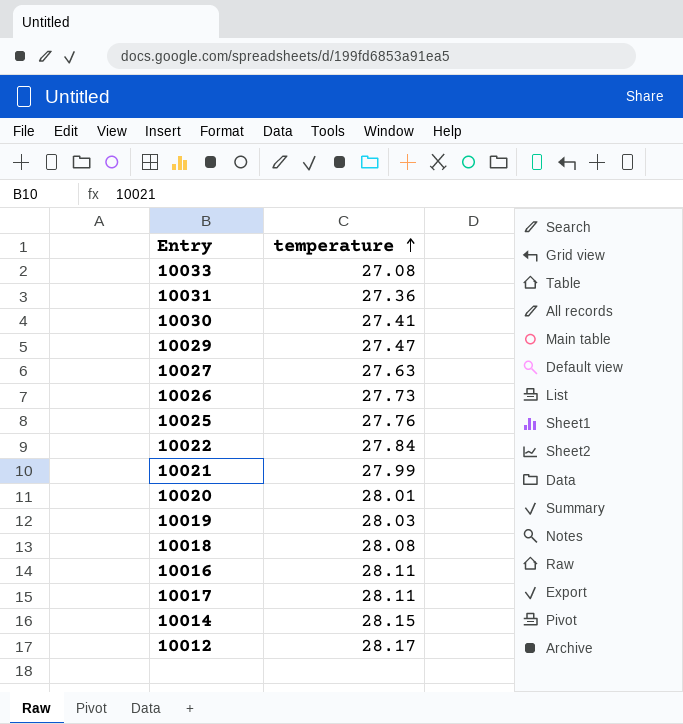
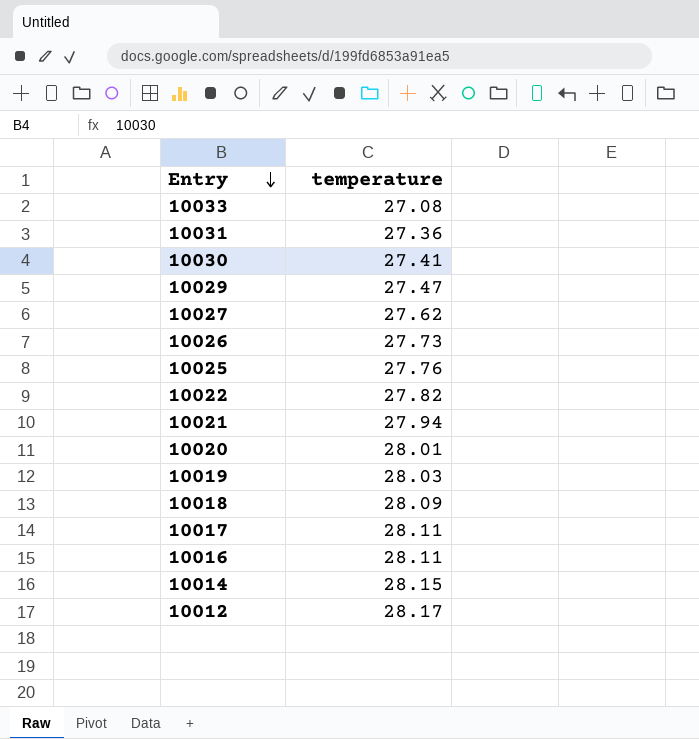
row order: temperature ascending -> Entry descending
10027 | temperature: 27.63 -> 27.62
10022 | temperature: 27.84 -> 27.82
10021 | temperature: 27.99 -> 27.94
10018 | temperature: 28.08 -> 28.09

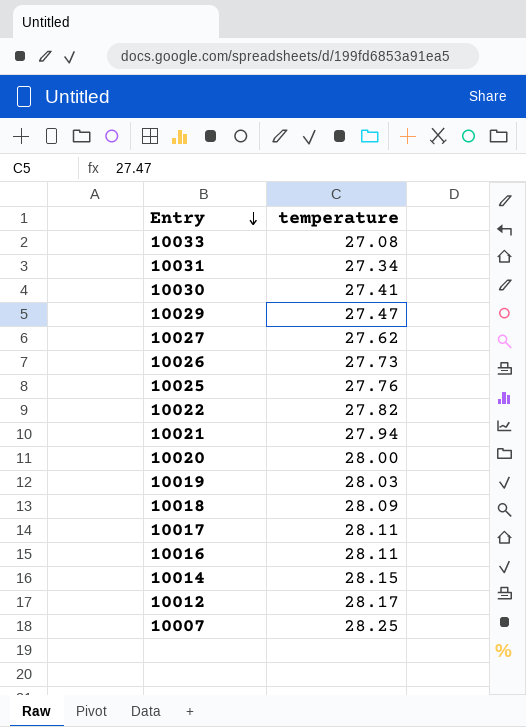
10031 | temperature: 27.36 -> 27.34
10020 | temperature: 28.01 -> 28.00
row 10007: none -> 28.25

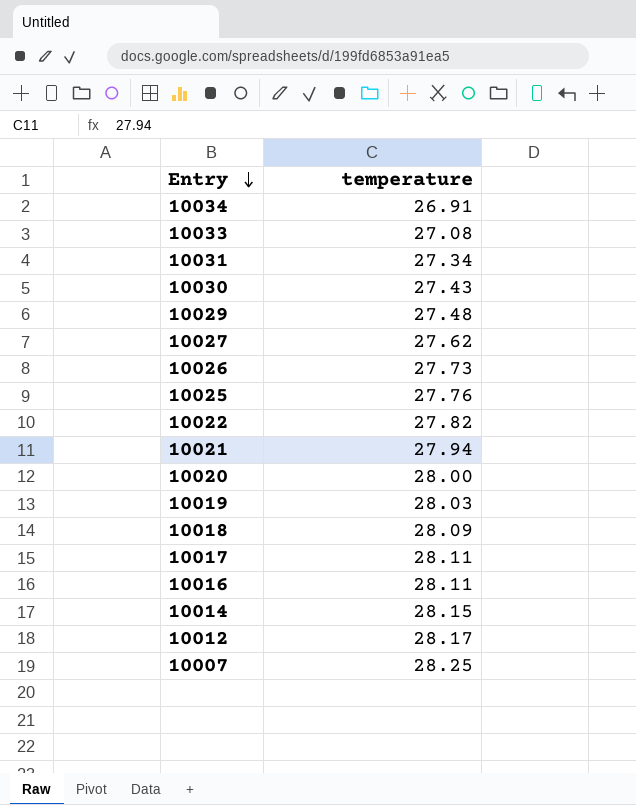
row 10034: none -> 26.91
10030 | temperature: 27.41 -> 27.43
10029 | temperature: 27.47 -> 27.48

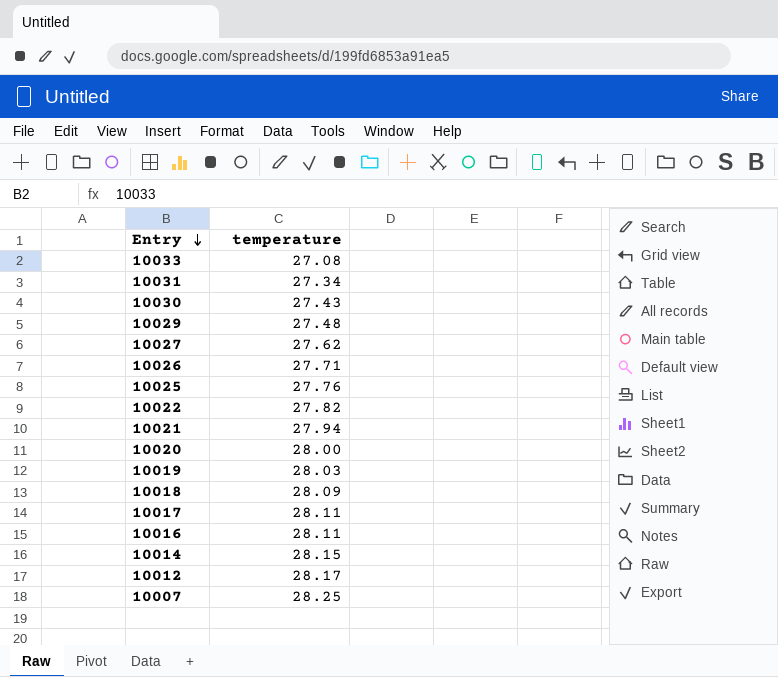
row 10034: 26.91 -> none
10026 | temperature: 27.73 -> 27.71

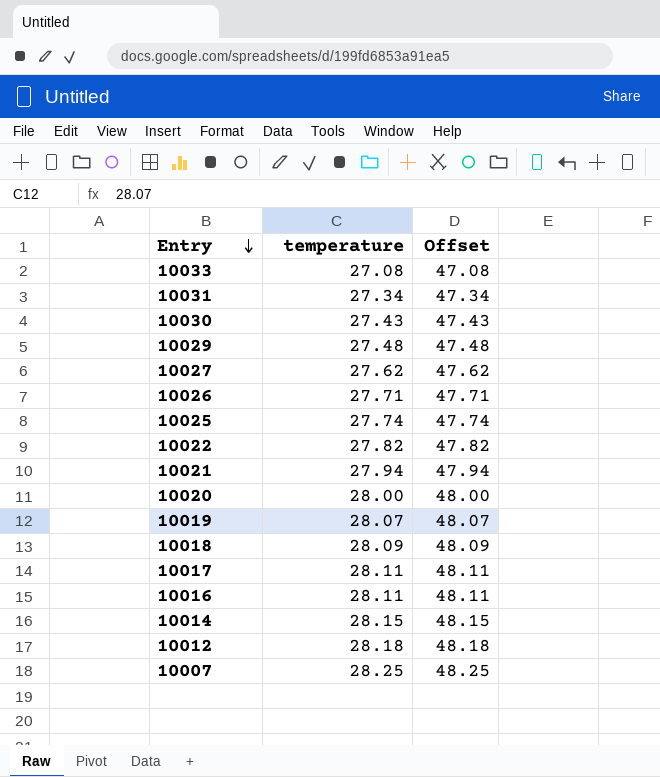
column Offset | formula: none -> [temperature] + 20
10025 | temperature: 27.76 -> 27.74
10019 | temperature: 28.03 -> 28.07
10012 | temperature: 28.17 -> 28.18

